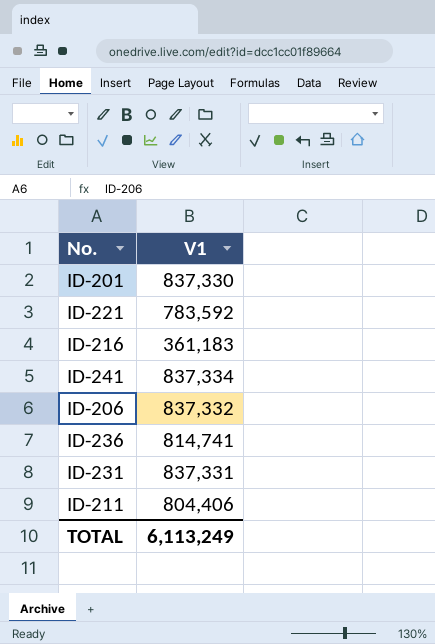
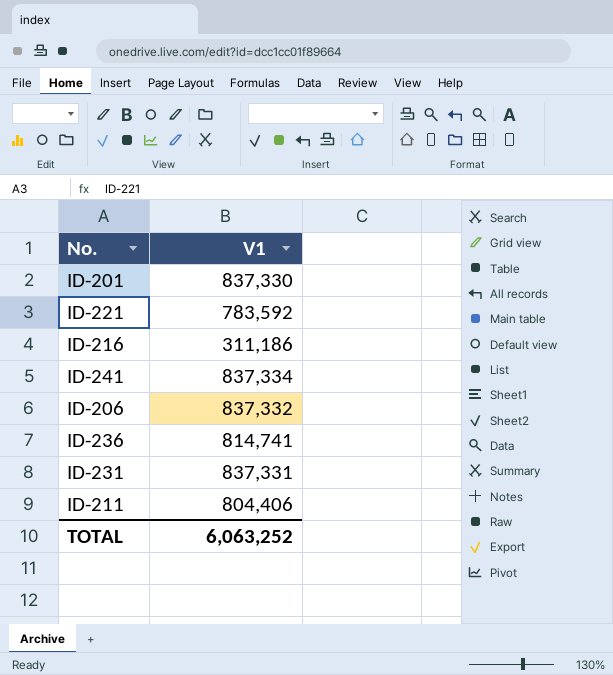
ID-216 | V1: 361,183 -> 311,186
TOTAL | V1: 6,113,249 -> 6,063,252

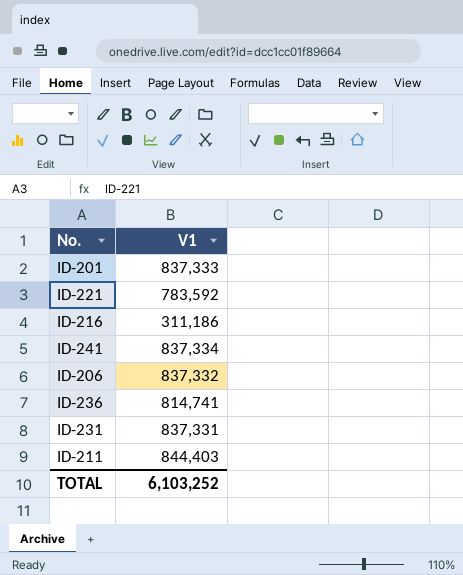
ID-201 | V1: 837,330 -> 837,333
ID-211 | V1: 804,406 -> 844,403
TOTAL | V1: 6,063,252 -> 6,103,252

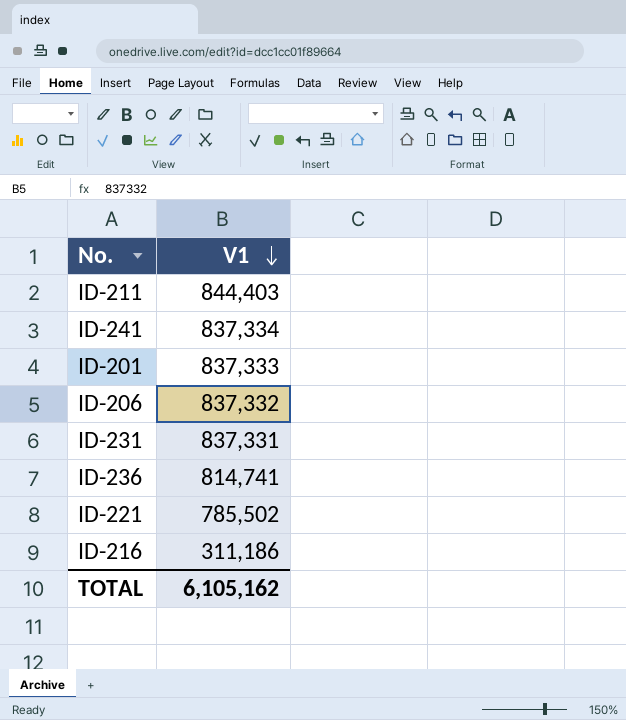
row order: none -> V1 descending
ID-221 | V1: 783,592 -> 785,502
TOTAL | V1: 6,103,252 -> 6,105,162

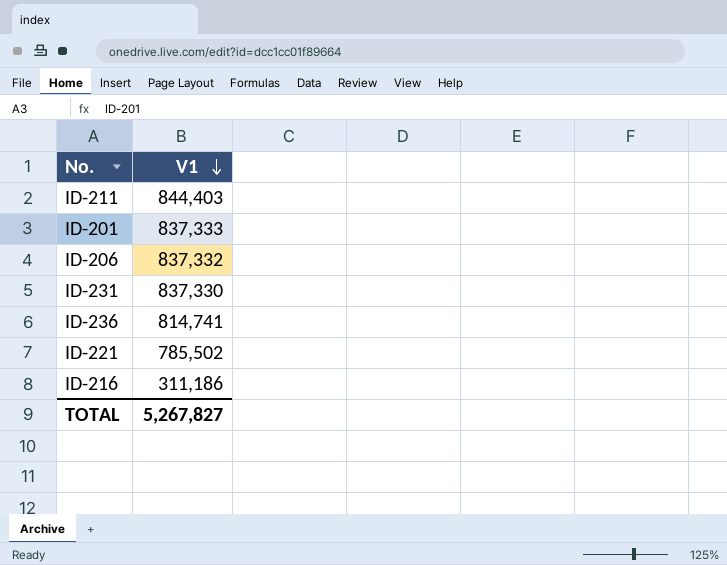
row ID-241: 837,334 -> none
ID-231 | V1: 837,331 -> 837,330
TOTAL | V1: 6,105,162 -> 5,267,827

